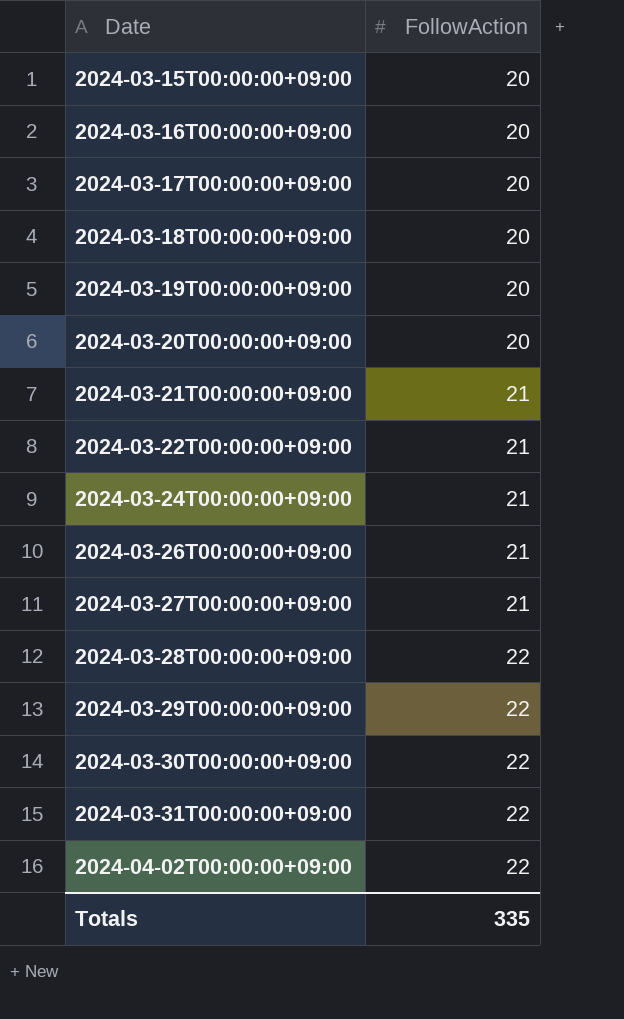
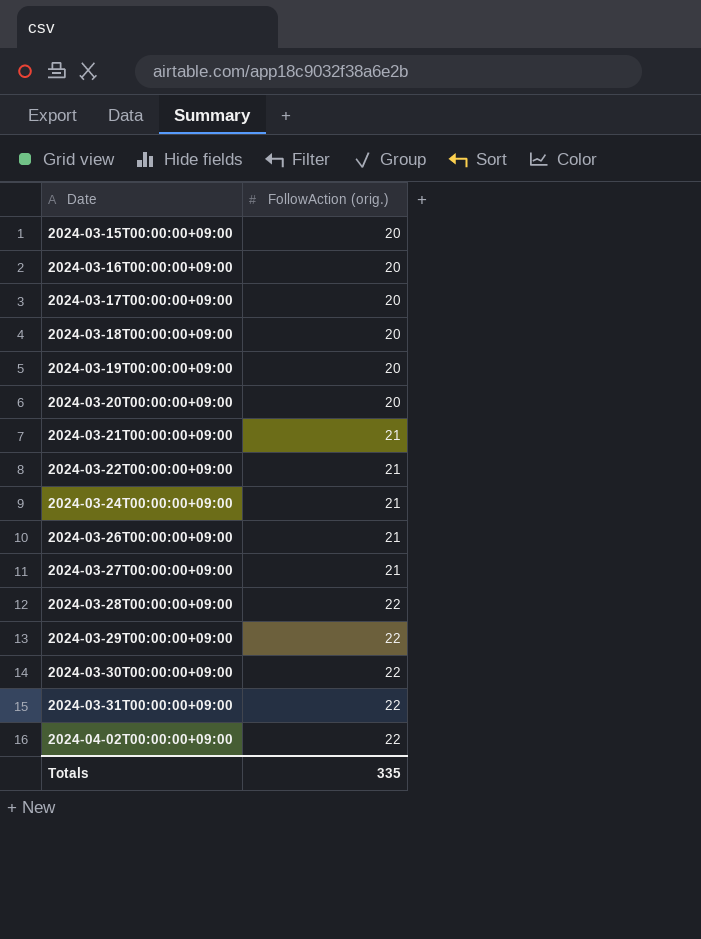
column name: FollowAction -> FollowAction (orig.)

